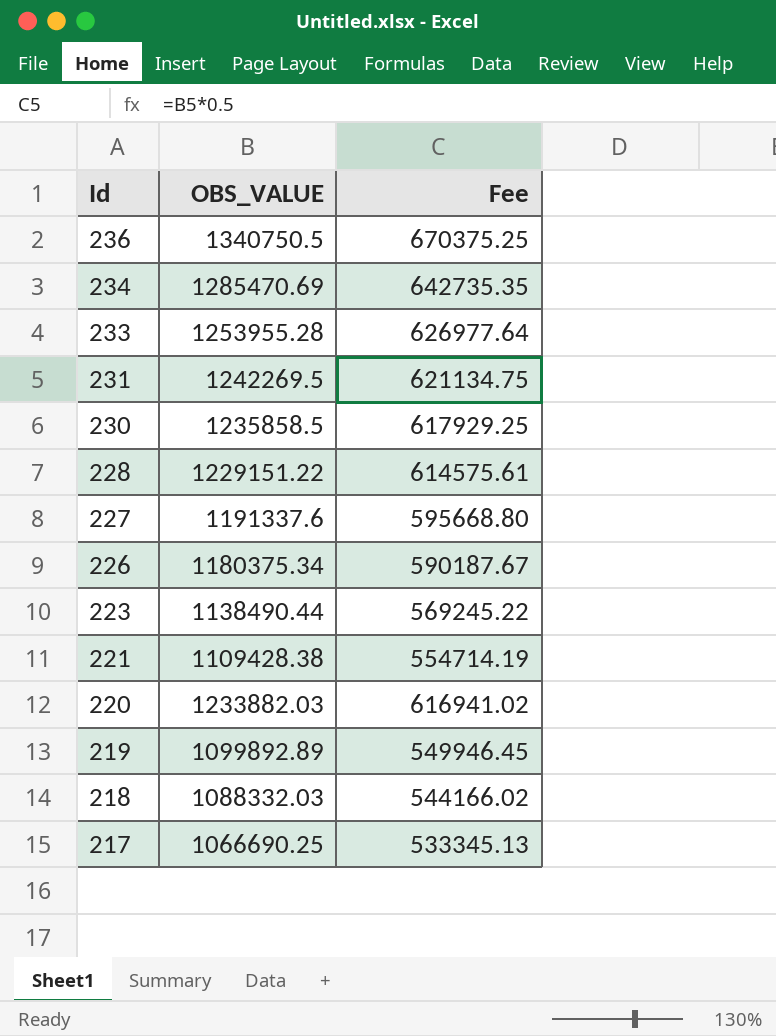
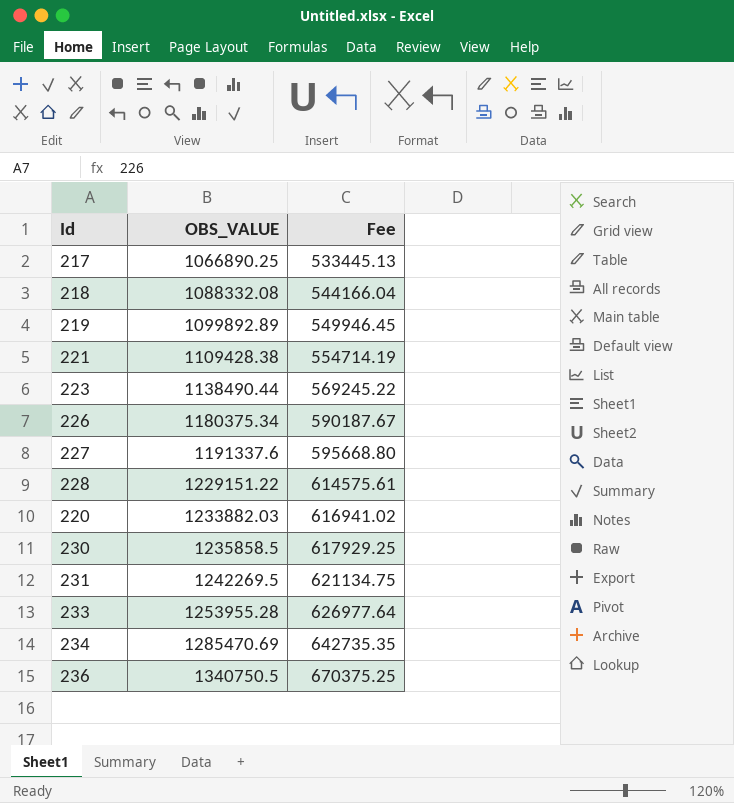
row order: Id descending -> OBS_VALUE ascending
217 | OBS_VALUE: 1066690.25 -> 1066890.25
217 | Fee: 533345.13 -> 533445.13
218 | OBS_VALUE: 1088332.03 -> 1088332.08
218 | Fee: 544166.02 -> 544166.04

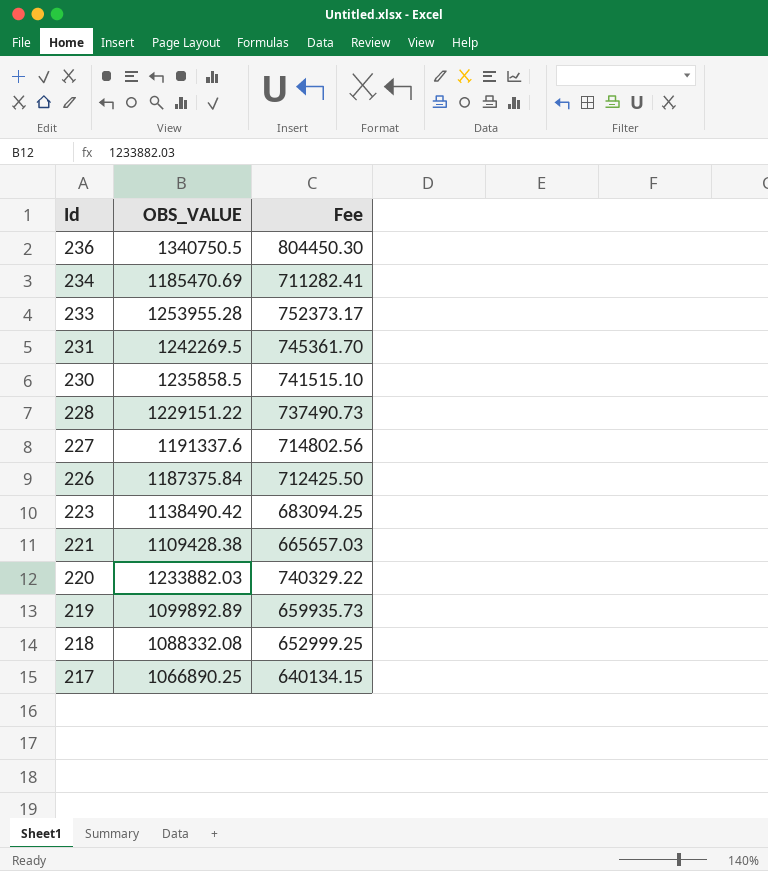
row order: OBS_VALUE ascending -> Id descending
column Fee | formula: [OBS_VALUE] * 0.5 -> [OBS_VALUE] * 0.6
234 | OBS_VALUE: 1285470.69 -> 1185470.69
226 | OBS_VALUE: 1180375.34 -> 1187375.84
223 | OBS_VALUE: 1138490.44 -> 1138490.42

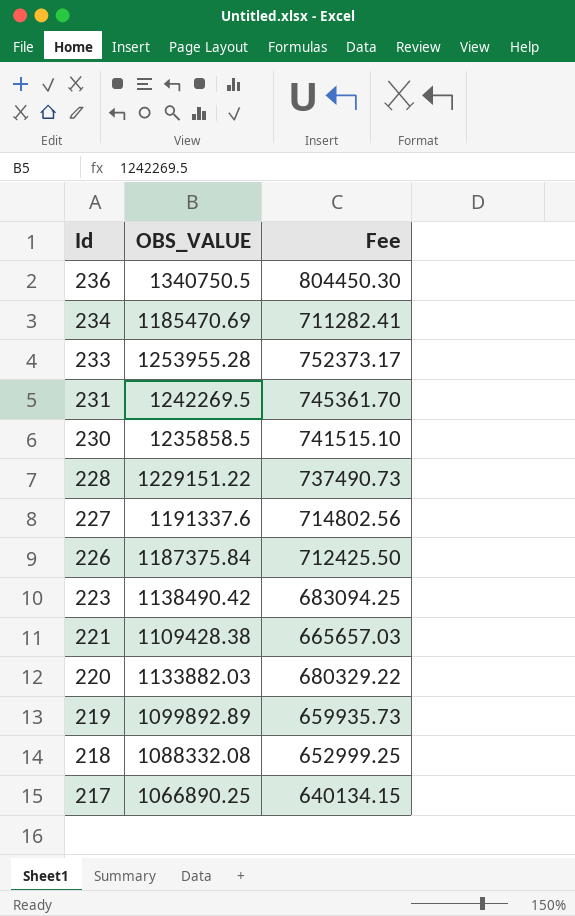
220 | OBS_VALUE: 1233882.03 -> 1133882.03
220 | Fee: 740329.22 -> 680329.22

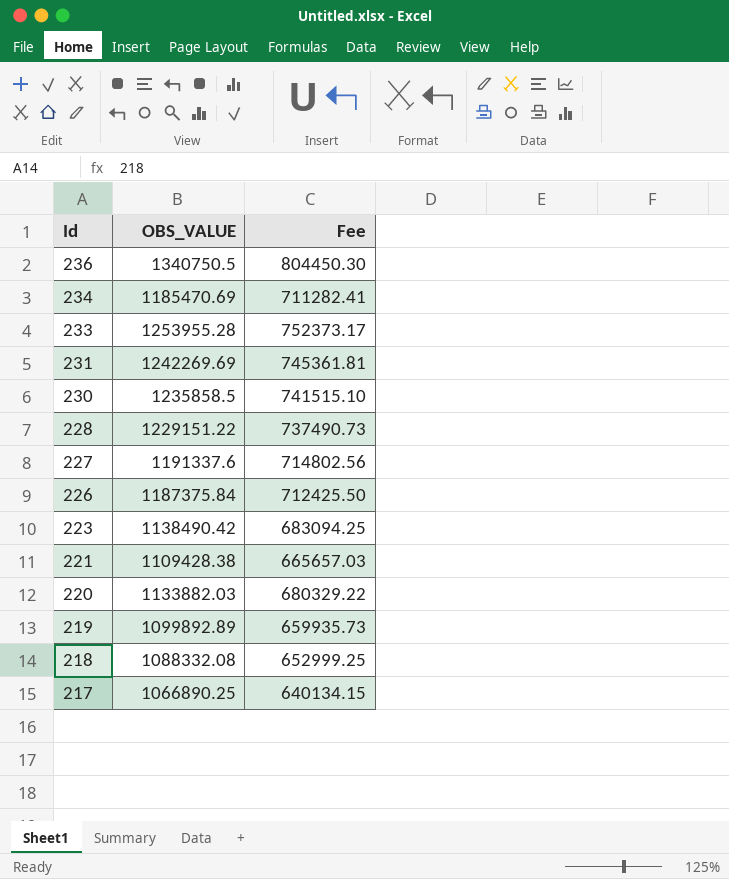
231 | OBS_VALUE: 1242269.5 -> 1242269.69
231 | Fee: 745361.70 -> 745361.81

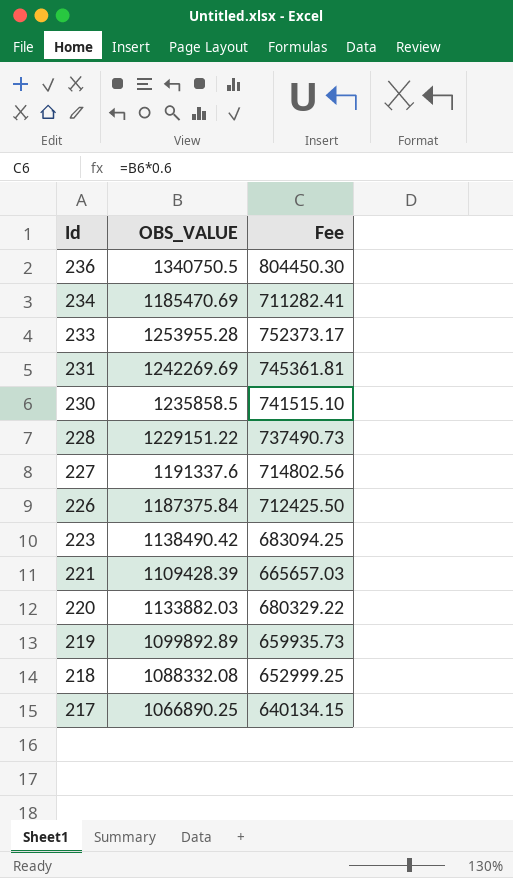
221 | OBS_VALUE: 1109428.38 -> 1109428.39

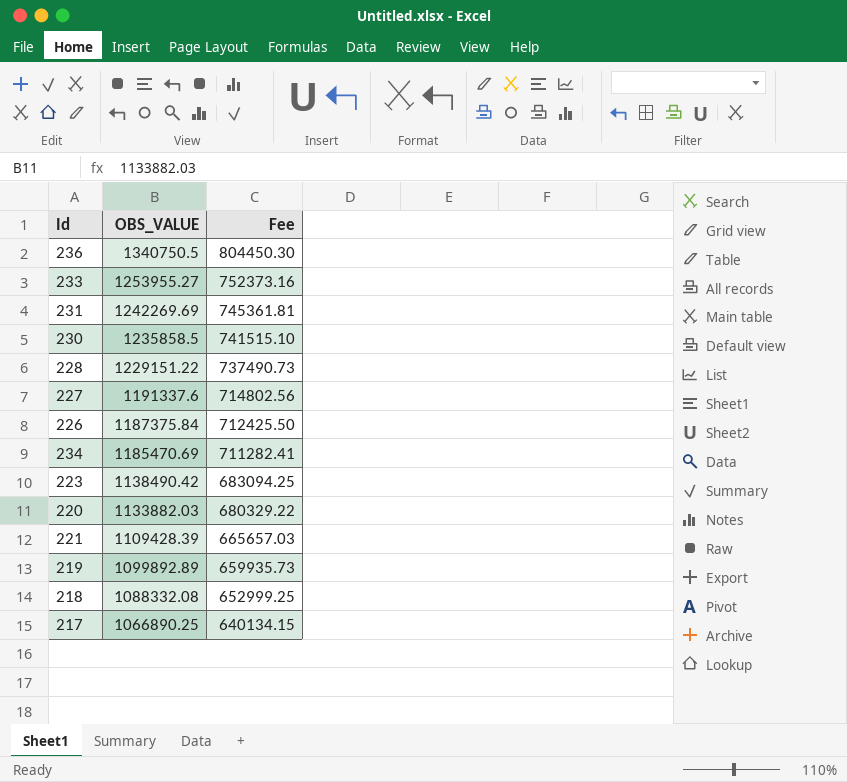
row order: Id descending -> OBS_VALUE descending
233 | OBS_VALUE: 1253955.28 -> 1253955.27
233 | Fee: 752373.17 -> 752373.16

